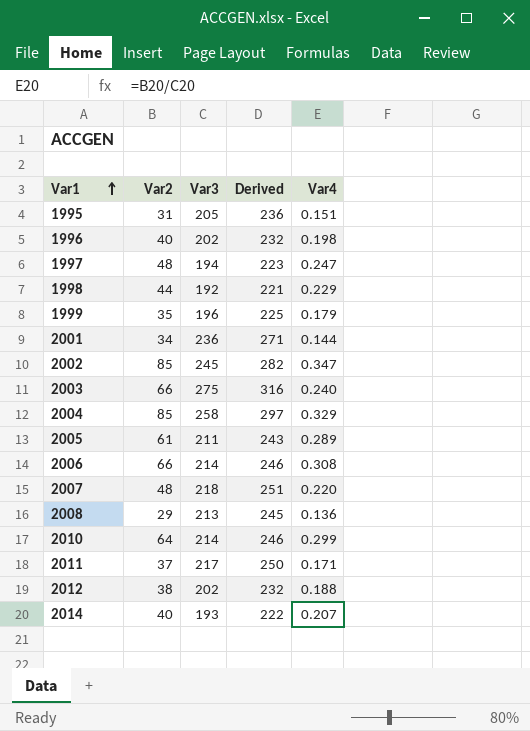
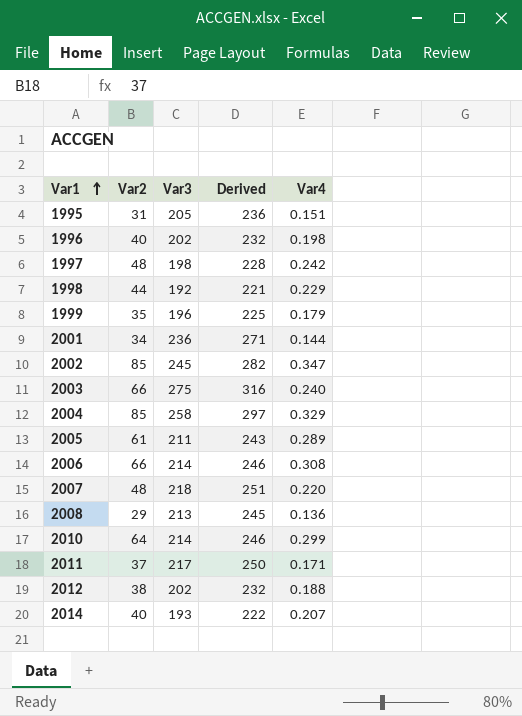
1997 | Var3: 194 -> 198
1997 | Derived: 223 -> 228
1997 | Var4: 0.247 -> 0.242

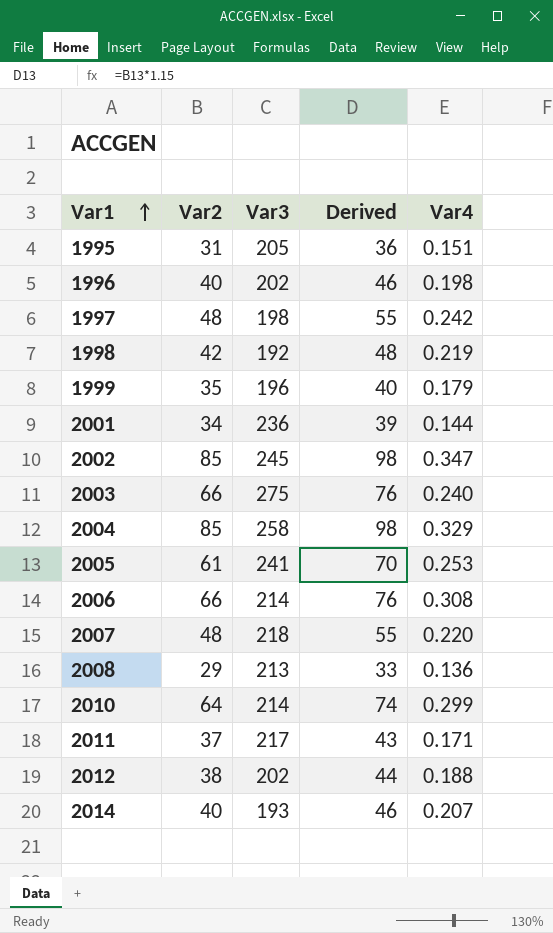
column Derived | formula: [Var3] * 1.15 -> [Var2] * 1.15
1998 | Var2: 44 -> 42
1998 | Var4: 0.229 -> 0.219
2005 | Var3: 211 -> 241
2005 | Var4: 0.289 -> 0.253

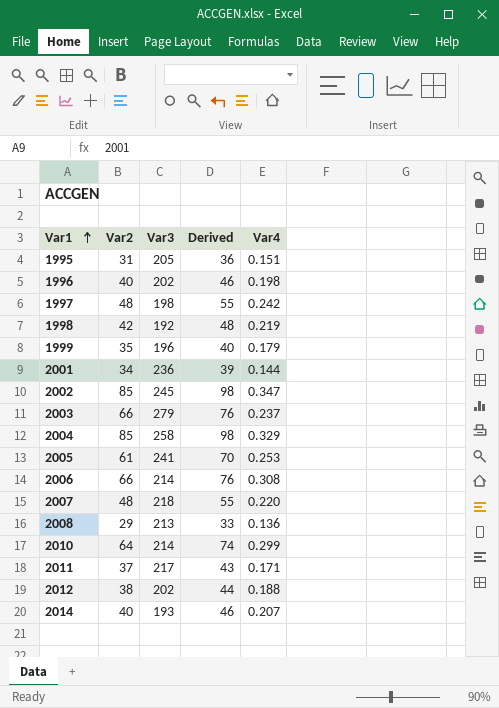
2003 | Var3: 275 -> 279
2003 | Var4: 0.240 -> 0.237

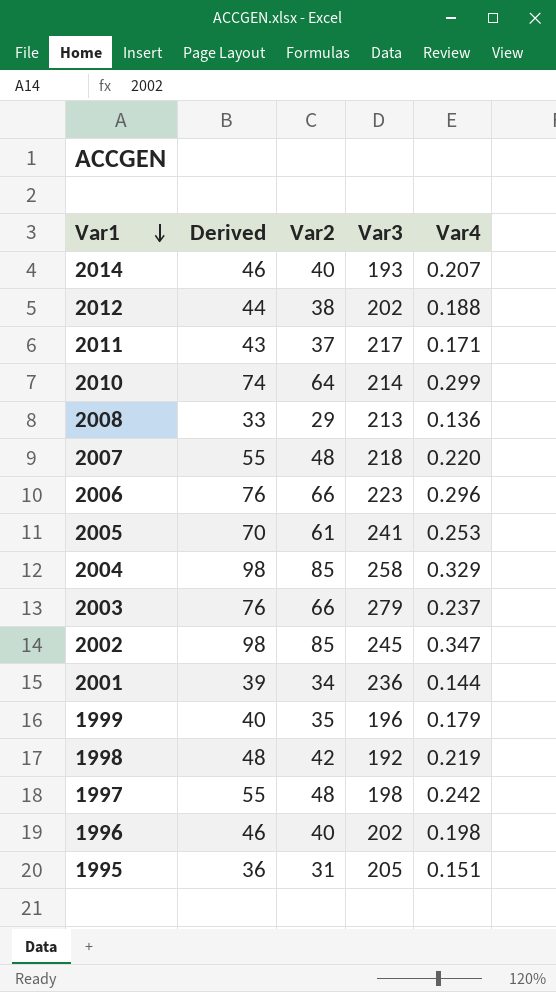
row order: Var1 ascending -> Var1 descending
column Derived | position: 4 -> 2
2006 | Var3: 214 -> 223
2006 | Var4: 0.308 -> 0.296

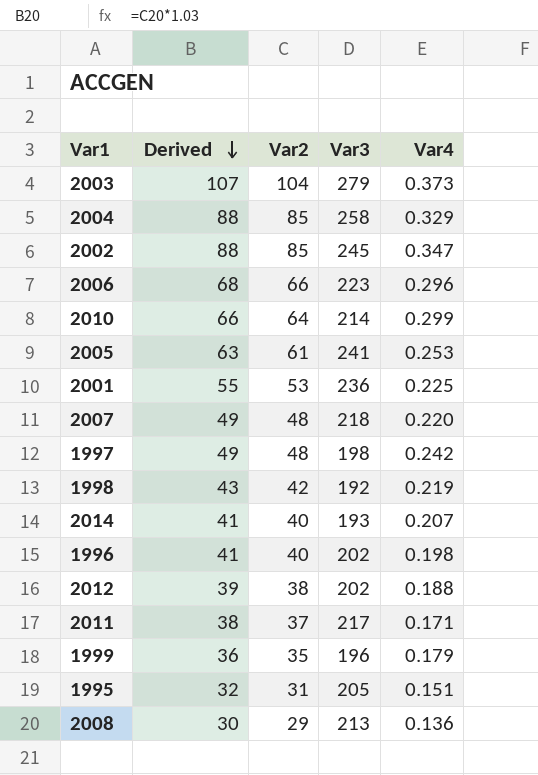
row order: Var1 descending -> Derived descending
column Derived | formula: [Var2] * 1.15 -> [Var2] * 1.03
2003 | Var2: 66 -> 104
2003 | Var4: 0.237 -> 0.373
2001 | Var2: 34 -> 53
2001 | Var4: 0.144 -> 0.225

